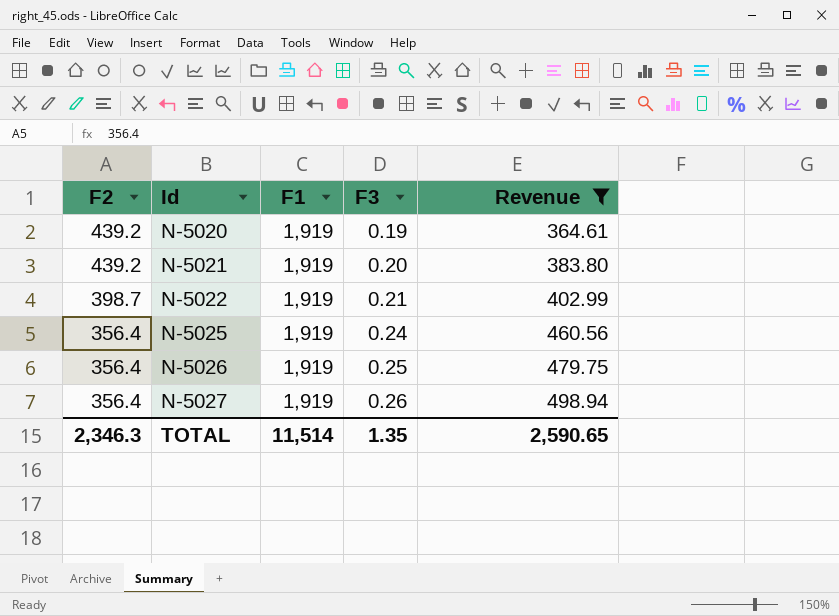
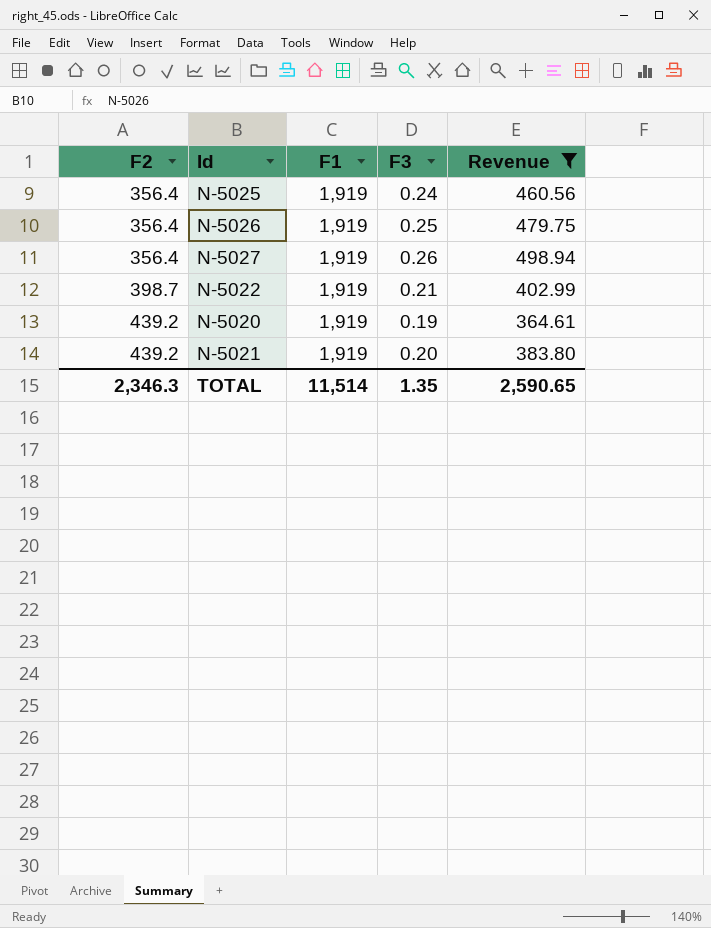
row order: F2 descending -> F2 ascending

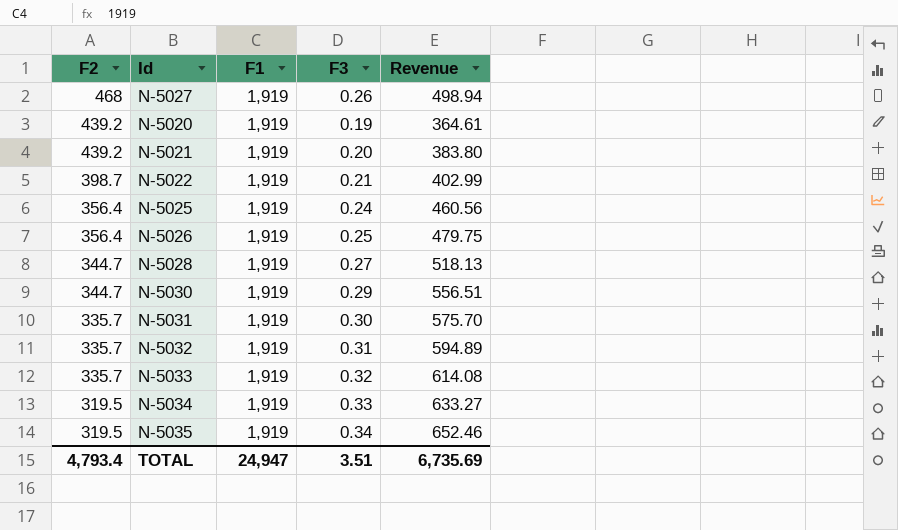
filter: Revenue <= 498.94 -> none
row order: F2 ascending -> F2 descending
N-5027 | F2: 356.4 -> 468
TOTAL | F2: 2,346.3 -> 4,793.4
TOTAL | F1: 11,514 -> 24,947
TOTAL | F3: 1.35 -> 3.51
TOTAL | Revenue: 2,590.65 -> 6,735.69

